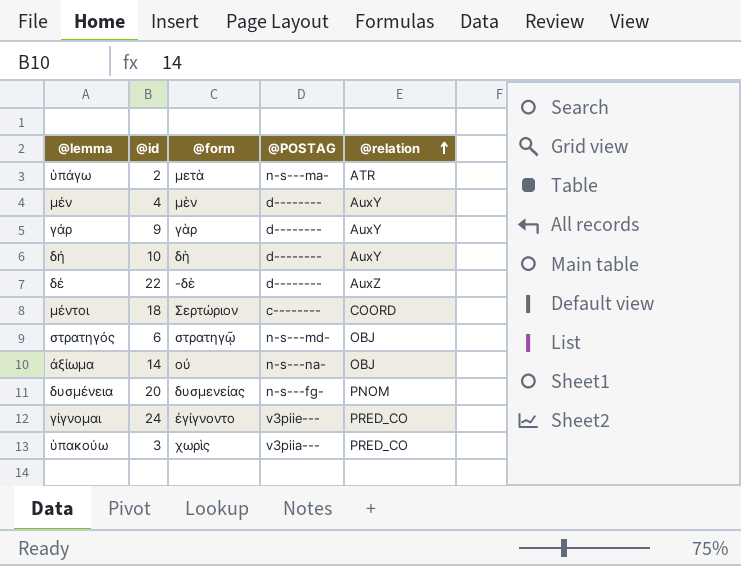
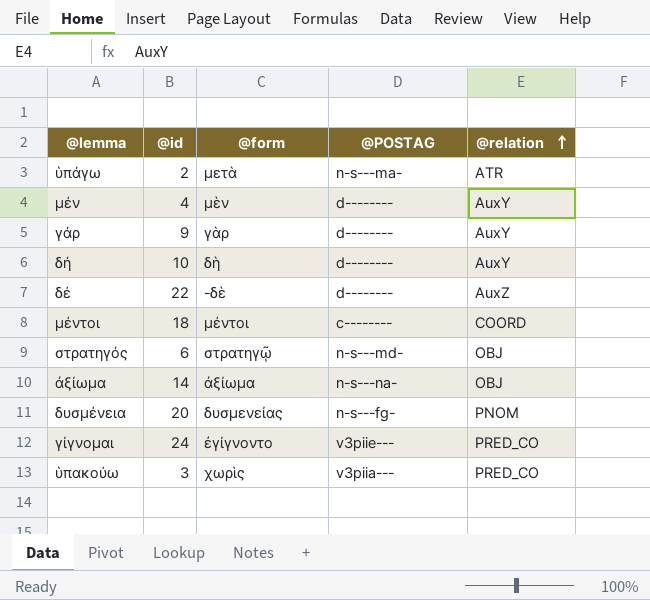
μέντοι | @form: Σερτώριον -> μέντοι
ἀξίωμα | @form: οὐ -> ἀξίωμα

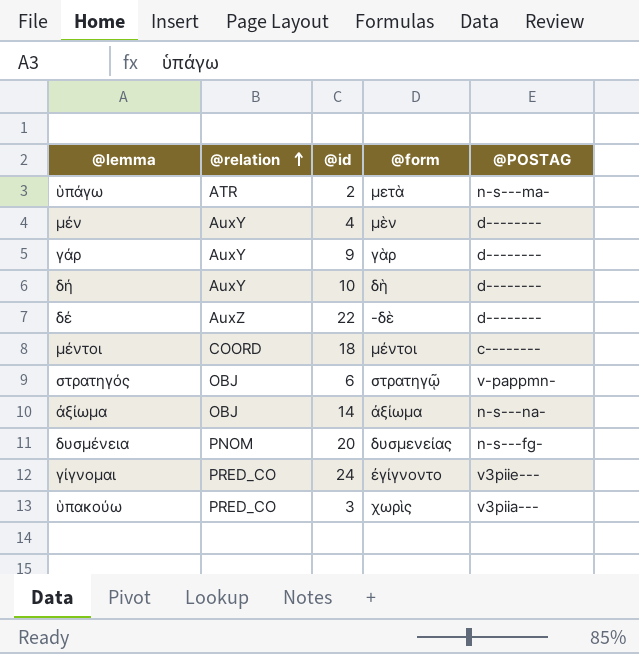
column @relation | position: 5 -> 2
στρατηγός | @POSTAG: n-s---md- -> v-pappmn-

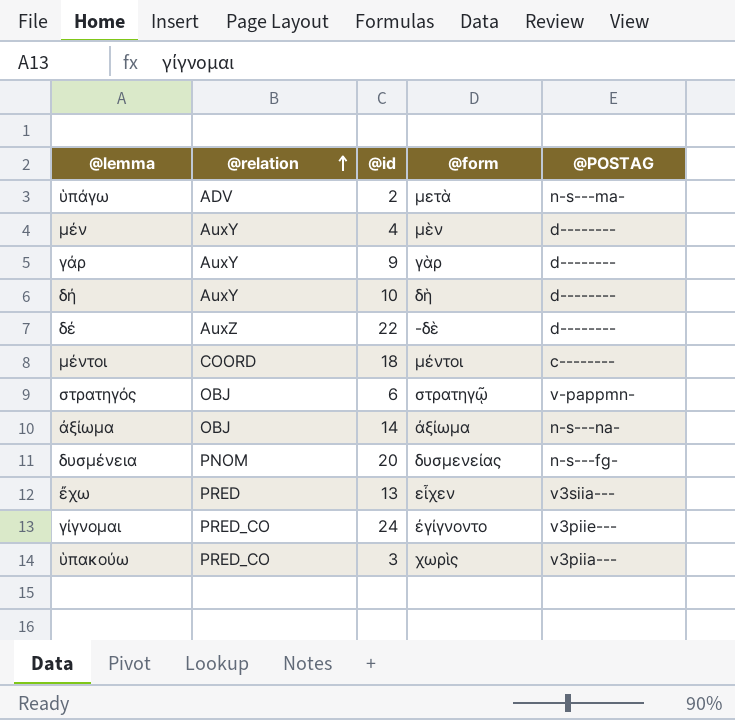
ὑπάγω | @relation: ATR -> ADV
row ἔχω: none -> PRED | 13 | εἶχεν | v3siia---

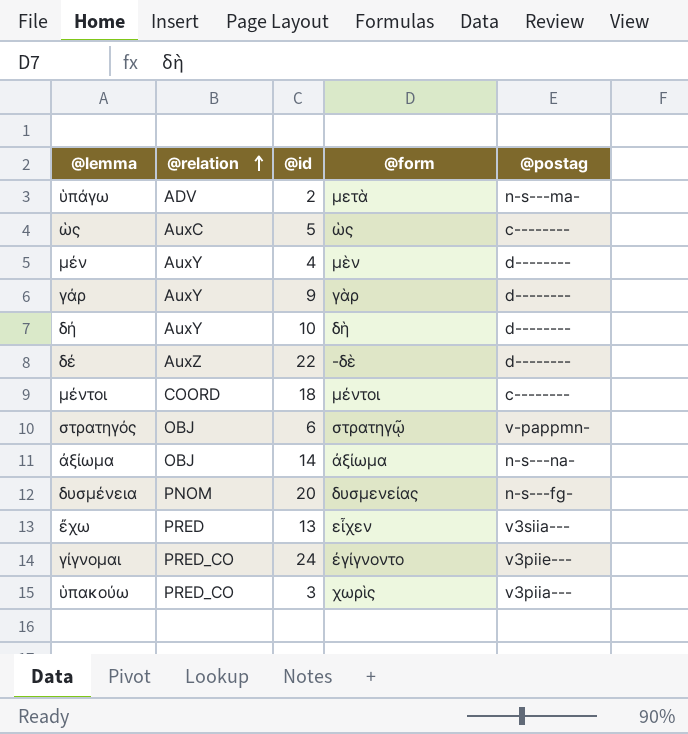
column name: @POSTAG -> @postag
row ὡς: none -> AuxC | 5 | ὡς | c--------

